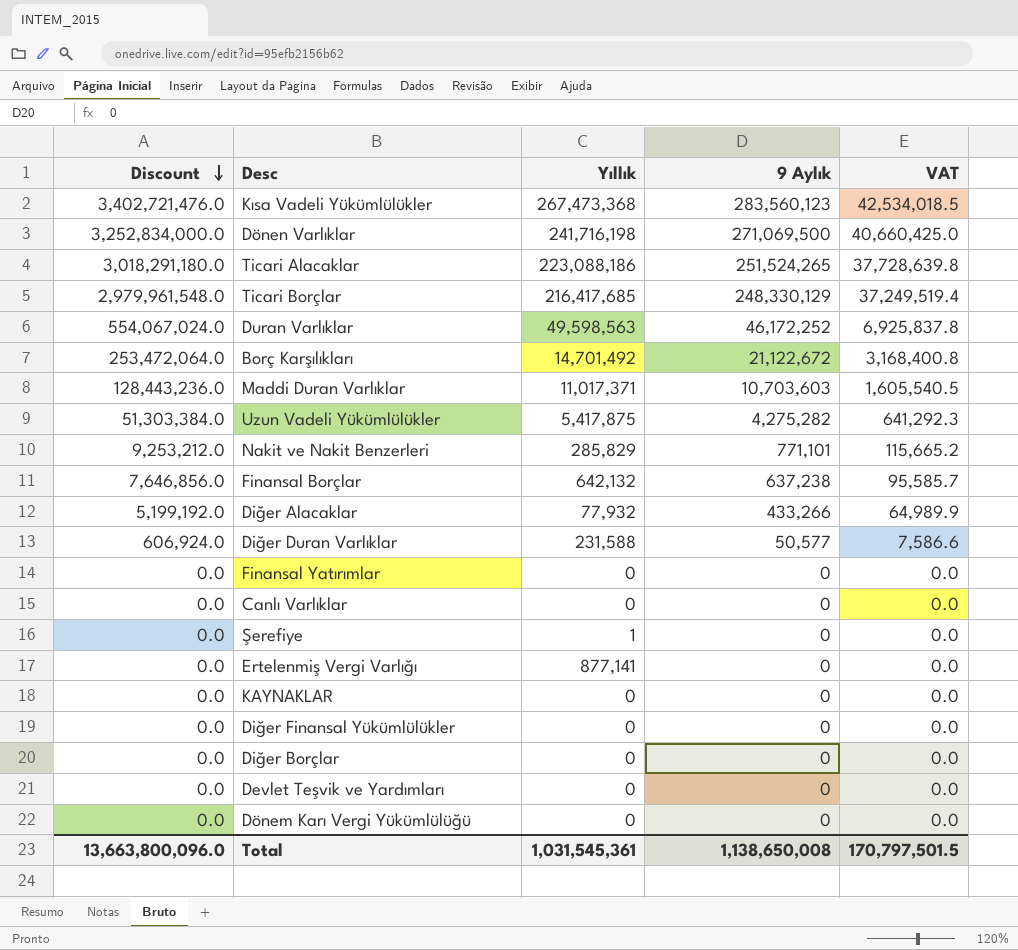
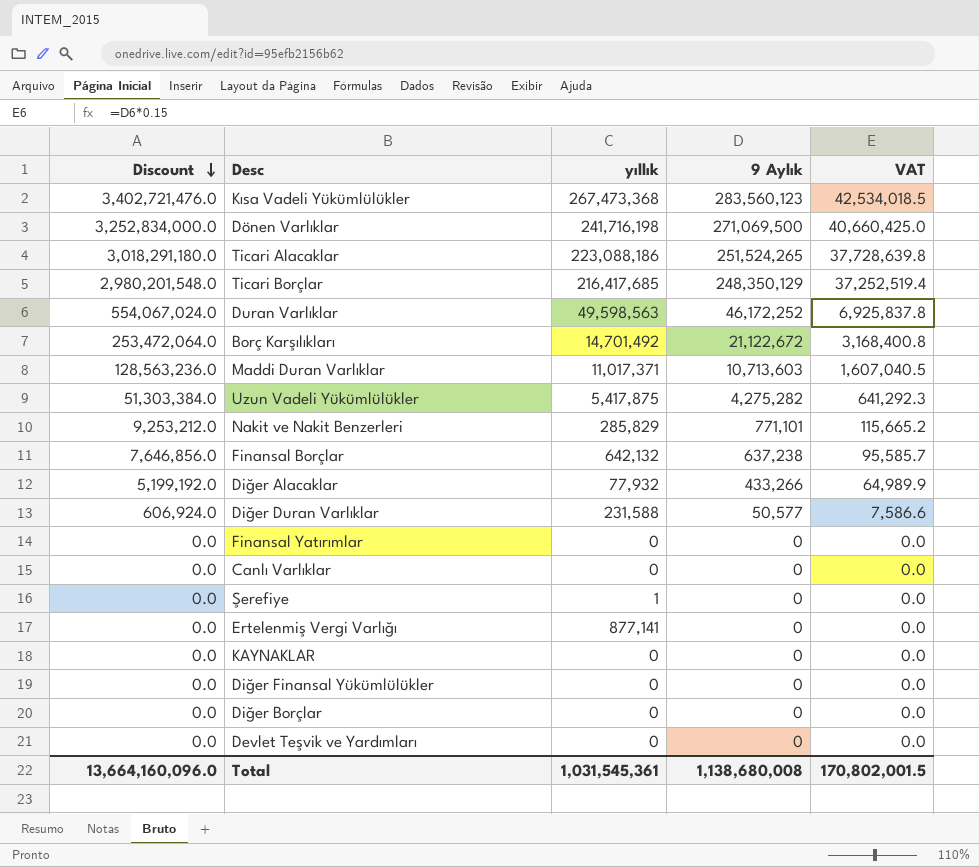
column name: Yıllık -> yıllık
row Dönem Karı Vergi Yükümlülüğü: 0.0 | 0 | 0 | 0.0 -> none
Ticari Borçlar | Discount: 2,979,961,548.0 -> 2,980,201,548.0
Ticari Borçlar | 9 Aylık: 248,330,129 -> 248,350,129
Ticari Borçlar | VAT: 37,249,519.4 -> 37,252,519.4
Maddi Duran Varlıklar | Discount: 128,443,236.0 -> 128,563,236.0
Maddi Duran Varlıklar | 9 Aylık: 10,703,603 -> 10,713,603
Maddi Duran Varlıklar | VAT: 1,605,540.5 -> 1,607,040.5
Total | Discount: 13,663,800,096.0 -> 13,664,160,096.0
Total | 9 Aylık: 1,138,650,008 -> 1,138,680,008
Total | VAT: 170,797,501.5 -> 170,802,001.5

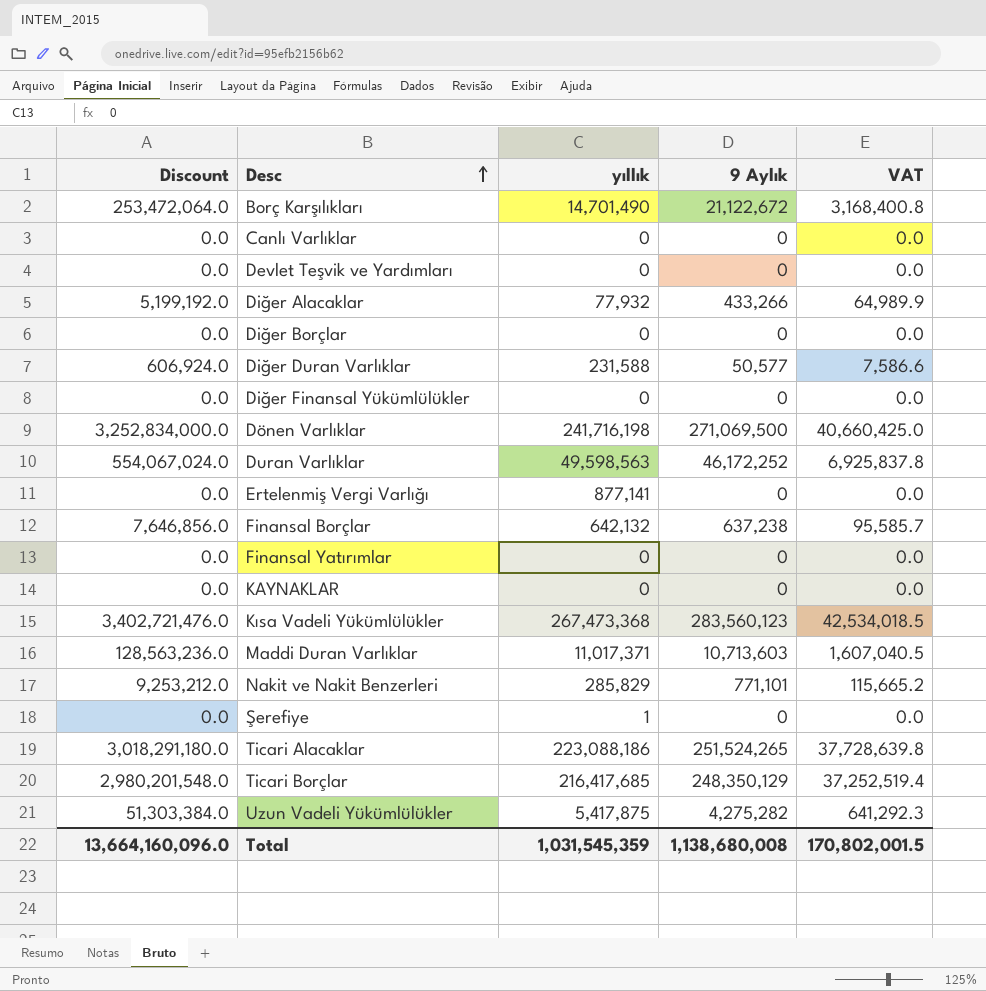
row order: Discount descending -> Desc ascending
Borç Karşılıkları | yıllık: 14,701,492 -> 14,701,490
Total | yıllık: 1,031,545,361 -> 1,031,545,359

